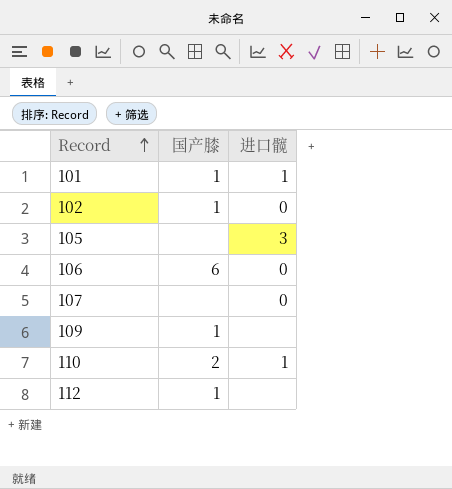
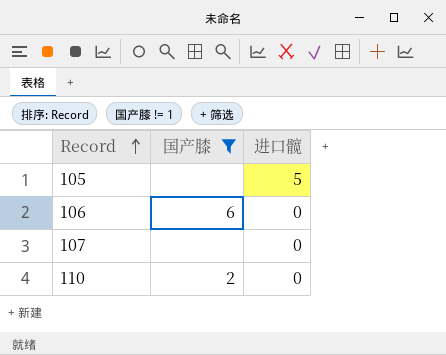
filter: none -> 国产膝 != 1
105 | 进口髋: 3 -> 5
110 | 进口髋: 1 -> 0

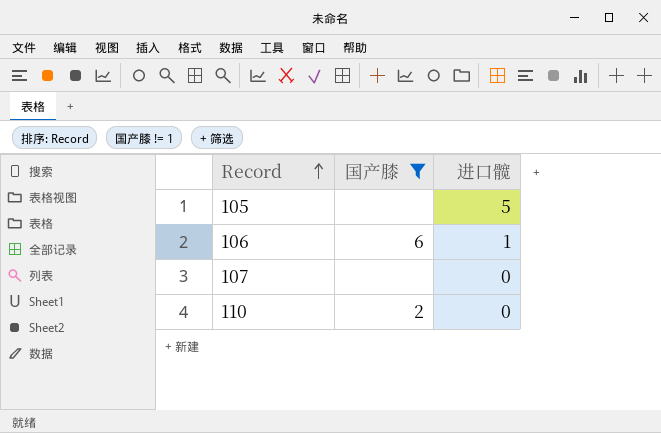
106 | 进口髋: 0 -> 1

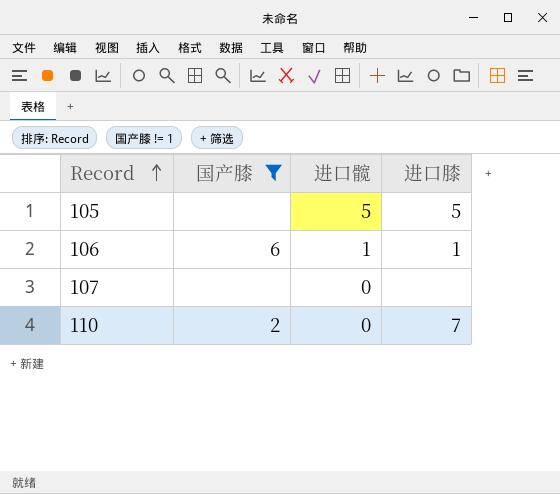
column 进口膝 | position: none -> 4

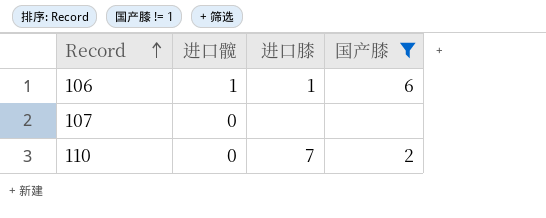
column 国产膝 | position: 2 -> 4
row 105: none | 5 | 5 -> none

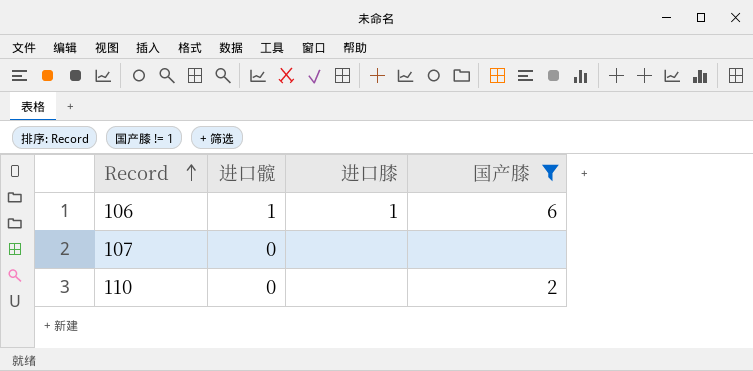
110 | 进口膝: 7 -> none

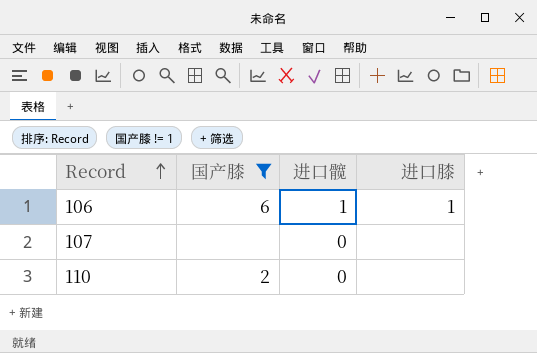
column 国产膝 | position: 4 -> 2

